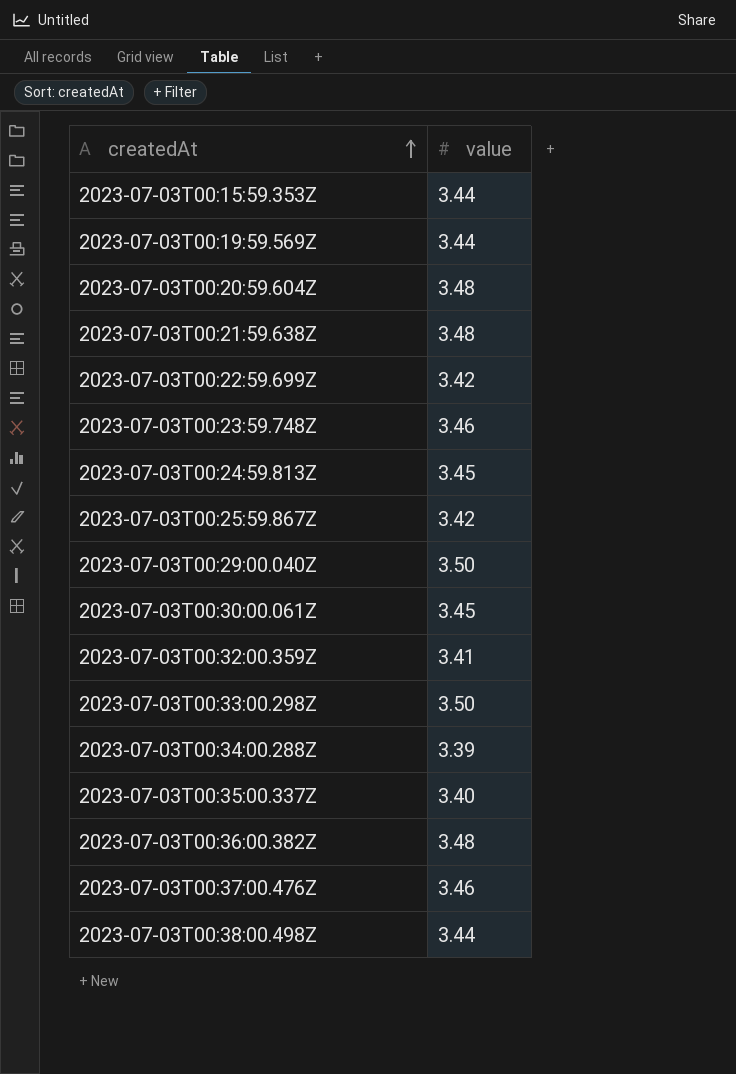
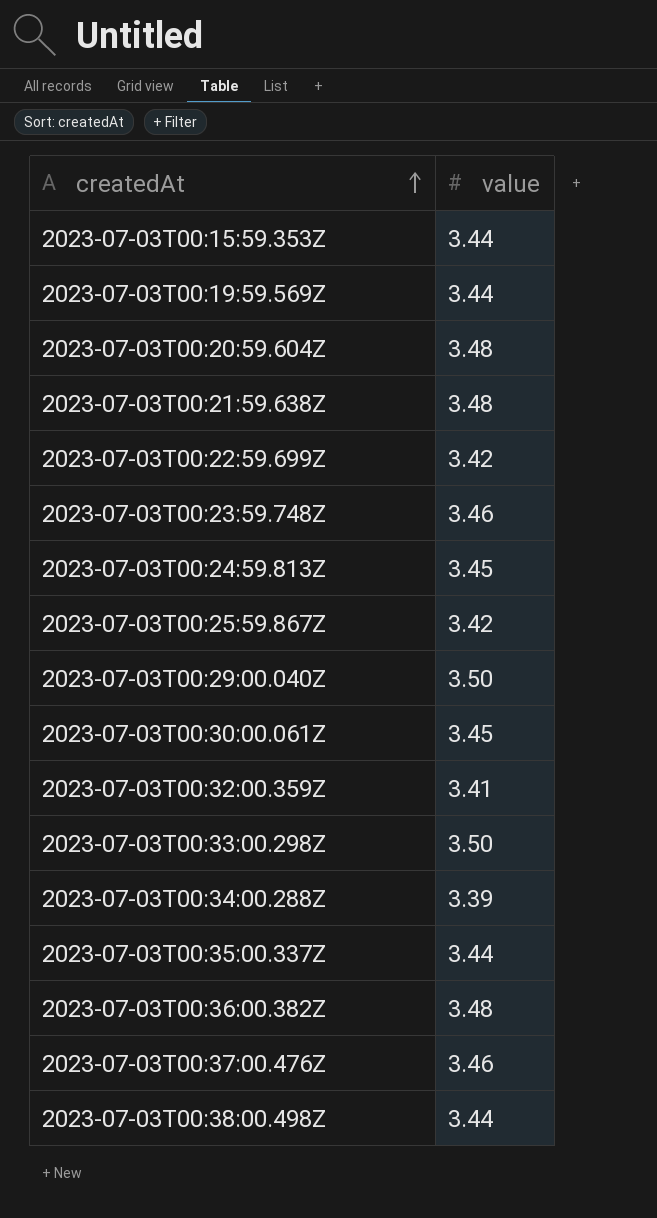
2023-07-03T00:35:00.337Z | value: 3.40 -> 3.44

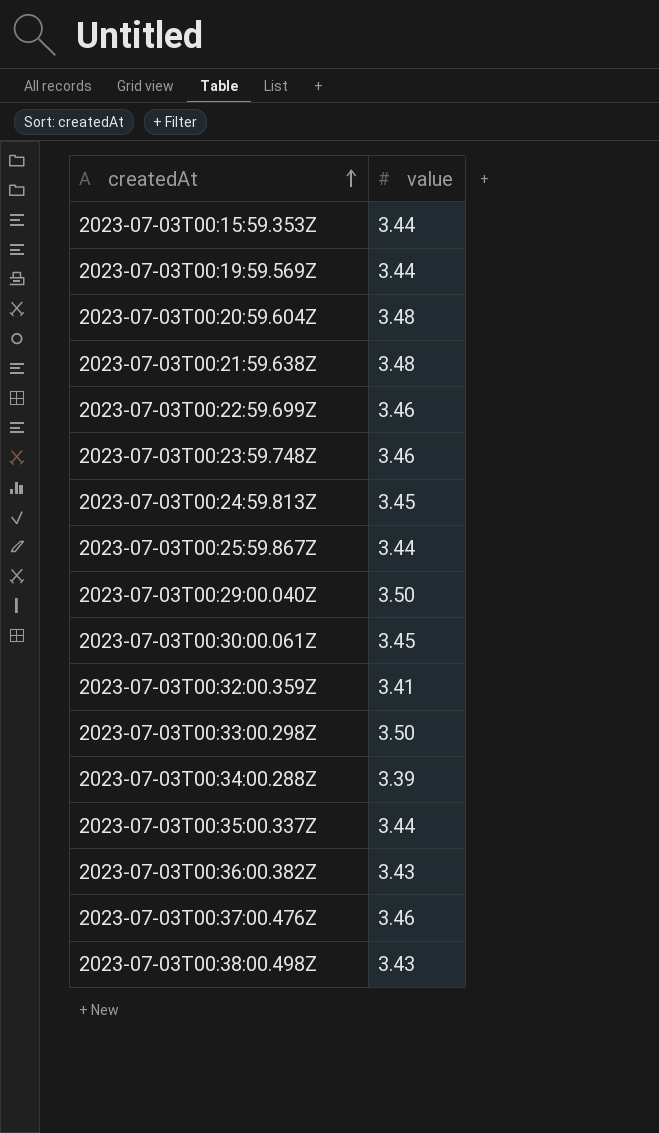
2023-07-03T00:22:59.699Z | value: 3.42 -> 3.46
2023-07-03T00:25:59.867Z | value: 3.42 -> 3.44
2023-07-03T00:36:00.382Z | value: 3.48 -> 3.43
2023-07-03T00:38:00.498Z | value: 3.44 -> 3.43

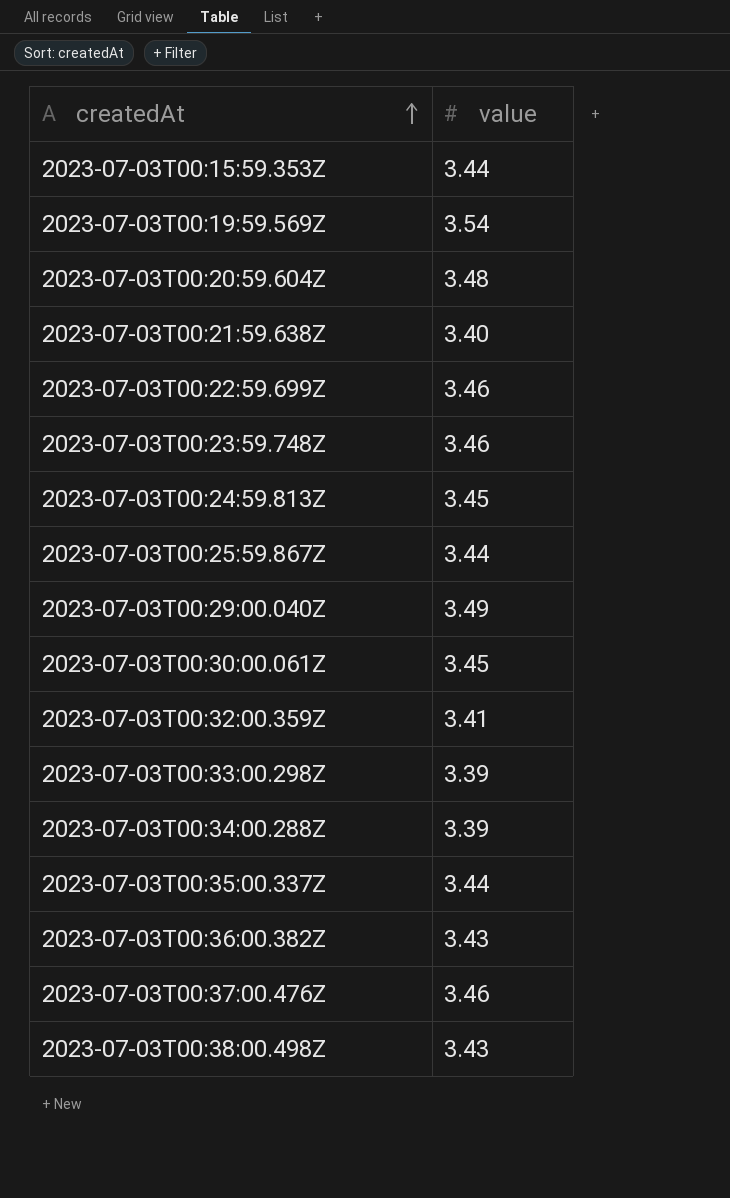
2023-07-03T00:19:59.569Z | value: 3.44 -> 3.54
2023-07-03T00:21:59.638Z | value: 3.48 -> 3.40
2023-07-03T00:29:00.040Z | value: 3.50 -> 3.49
2023-07-03T00:33:00.298Z | value: 3.50 -> 3.39

